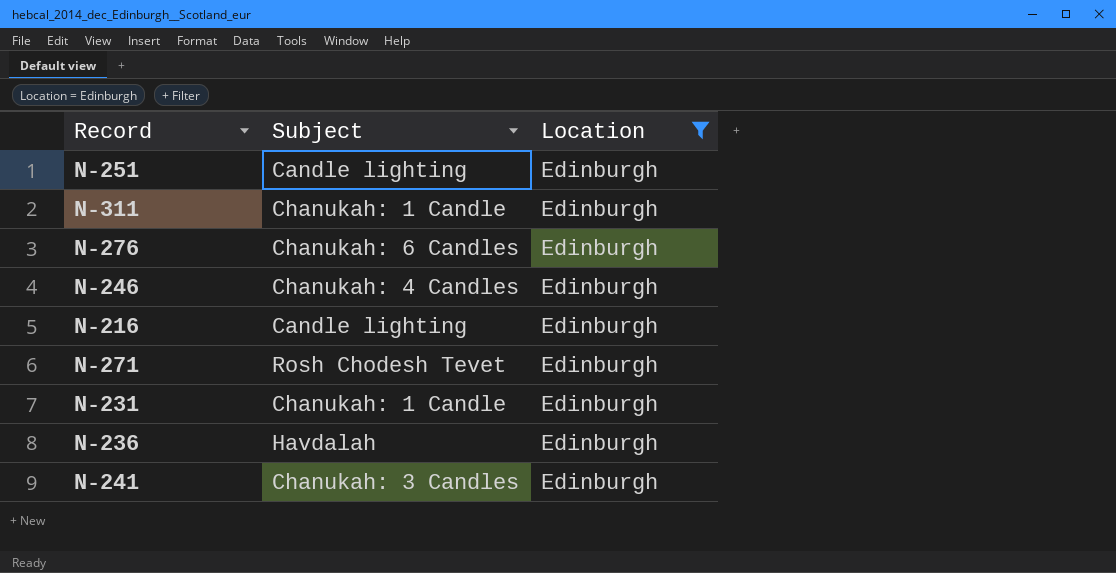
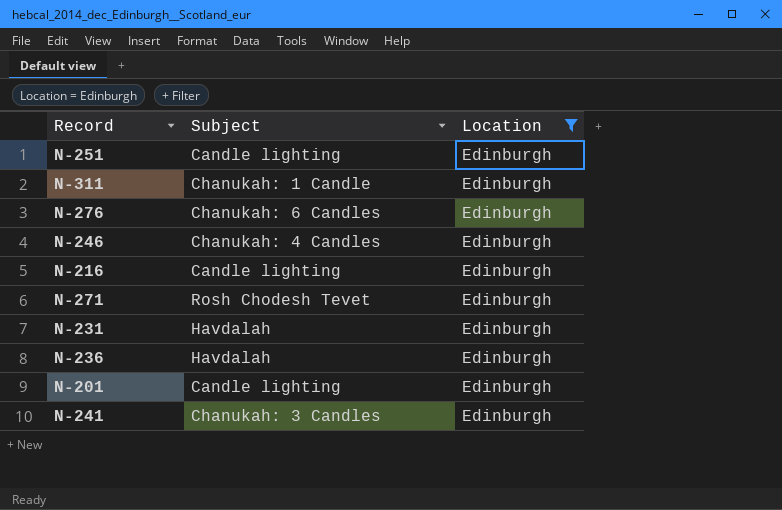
N-231 | Subject: Chanukah: 1 Candle -> Havdalah
row N-201: none -> Candle lighting | Edinburgh

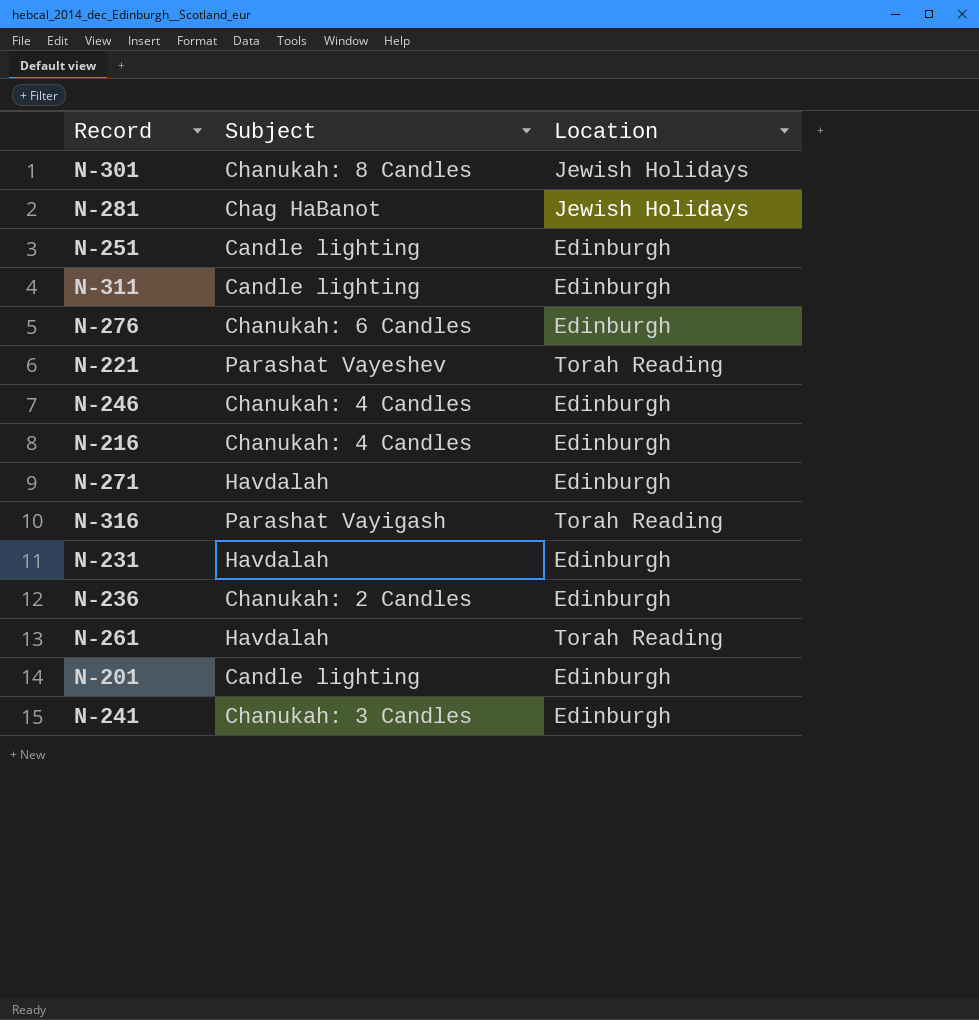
filter: Location = Edinburgh -> none
N-311 | Subject: Chanukah: 1 Candle -> Candle lighting
N-216 | Subject: Candle lighting -> Chanukah: 4 Candles
N-271 | Subject: Rosh Chodesh Tevet -> Havdalah
N-236 | Subject: Havdalah -> Chanukah: 2 Candles

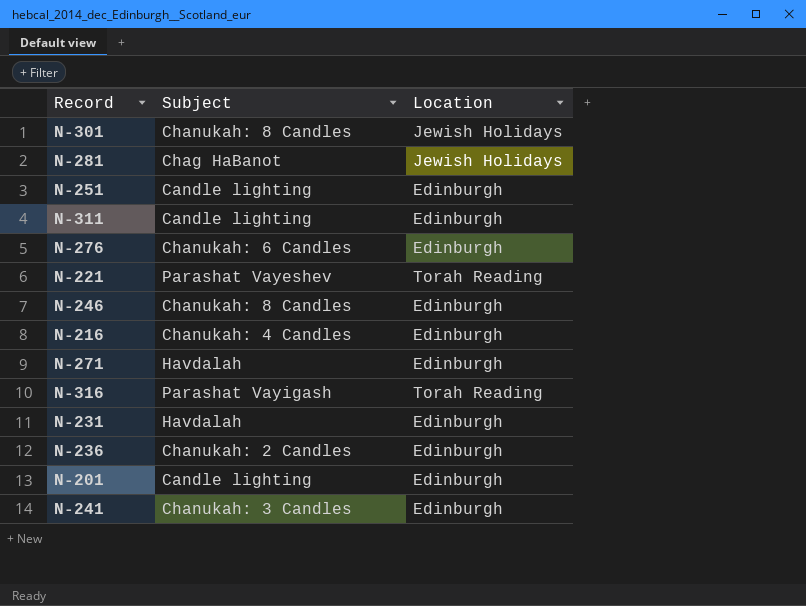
row N-261: Havdalah | Torah Reading -> none
N-246 | Subject: Chanukah: 4 Candles -> Chanukah: 8 Candles

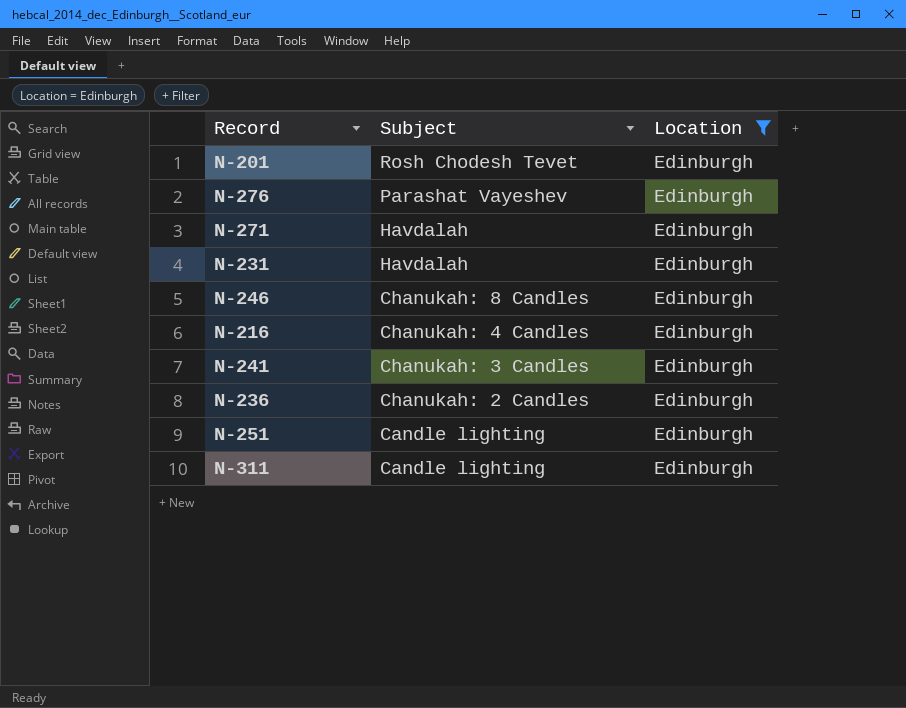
filter: none -> Location = Edinburgh
row order: none -> Subject descending
N-201 | Subject: Candle lighting -> Rosh Chodesh Tevet
N-276 | Subject: Chanukah: 6 Candles -> Parashat Vayeshev

